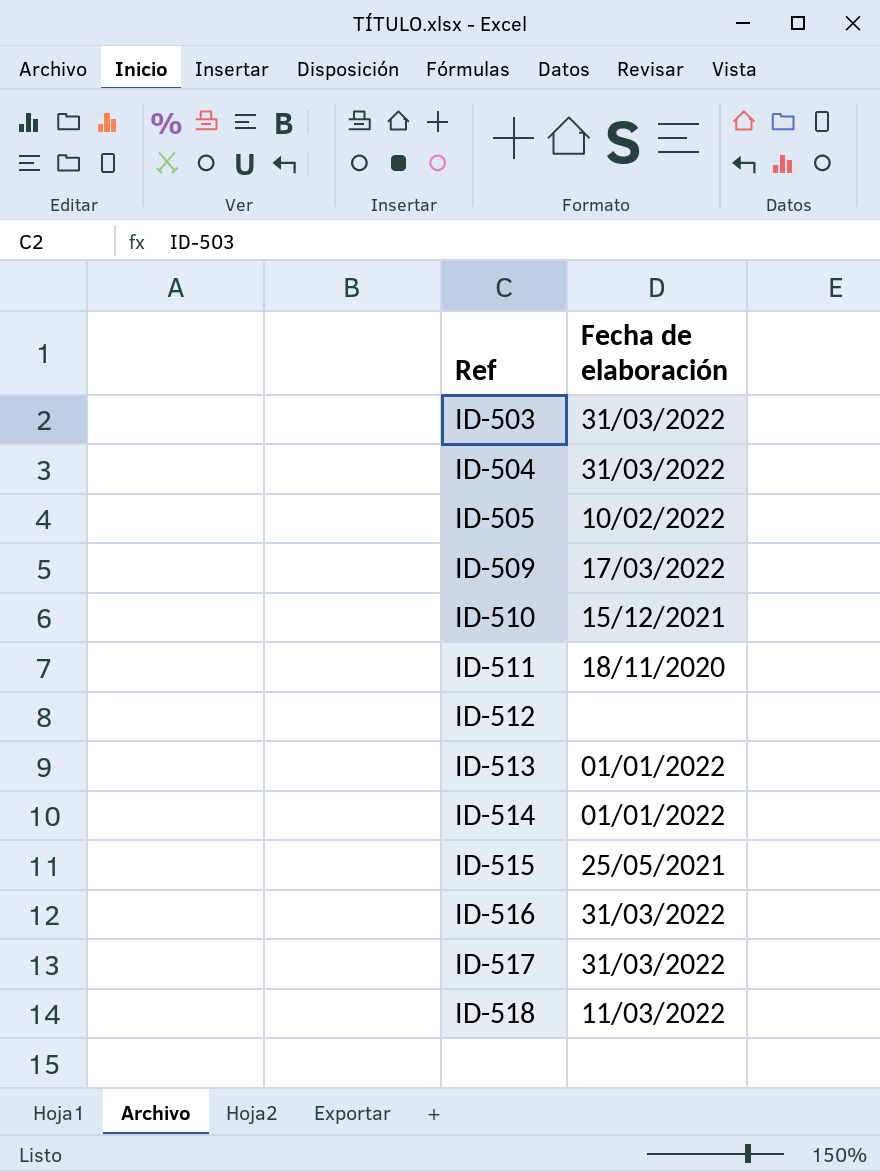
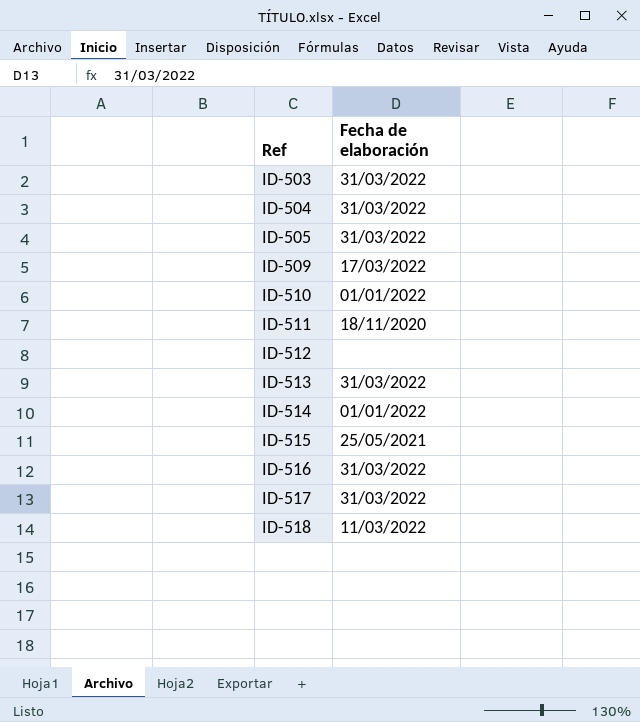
ID-505 | Fecha de elaboración: 10/02/2022 -> 31/03/2022
ID-510 | Fecha de elaboración: 15/12/2021 -> 01/01/2022
ID-513 | Fecha de elaboración: 01/01/2022 -> 31/03/2022

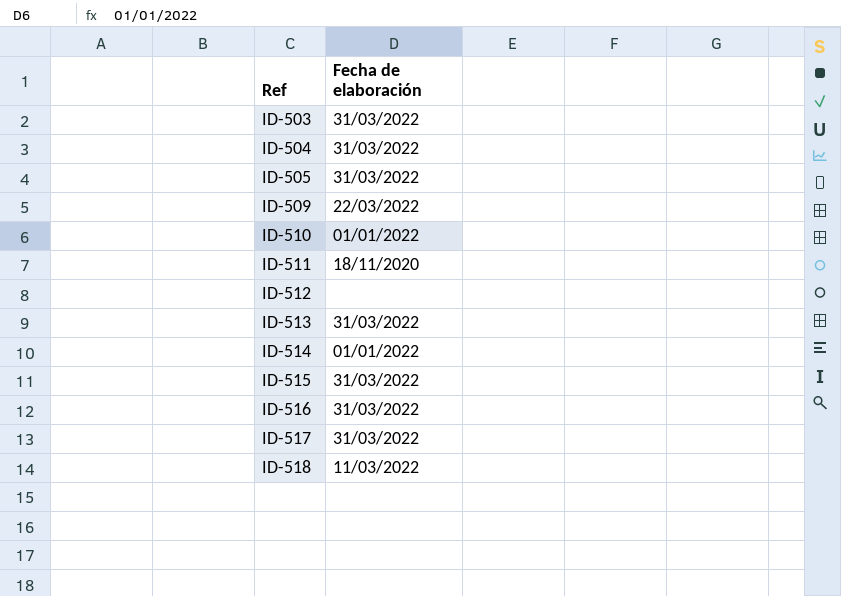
ID-509 | Fecha de elaboración: 17/03/2022 -> 22/03/2022
ID-515 | Fecha de elaboración: 25/05/2021 -> 31/03/2022

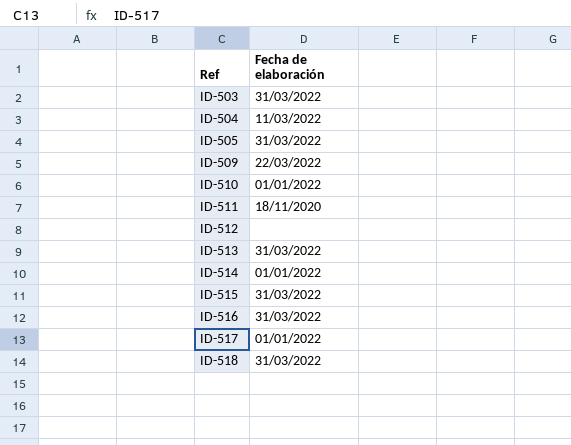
ID-504 | Fecha de elaboración: 31/03/2022 -> 11/03/2022
ID-517 | Fecha de elaboración: 31/03/2022 -> 01/01/2022
ID-518 | Fecha de elaboración: 11/03/2022 -> 31/03/2022

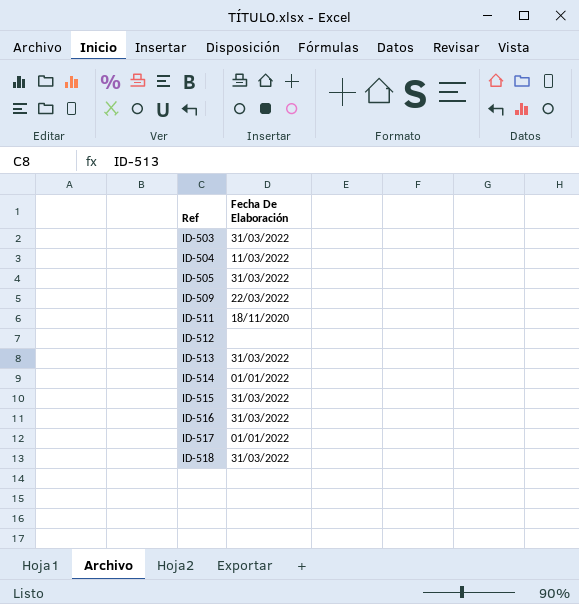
column name: Fecha de elaboración -> Fecha De Elaboración
row ID-510: 01/01/2022 -> none

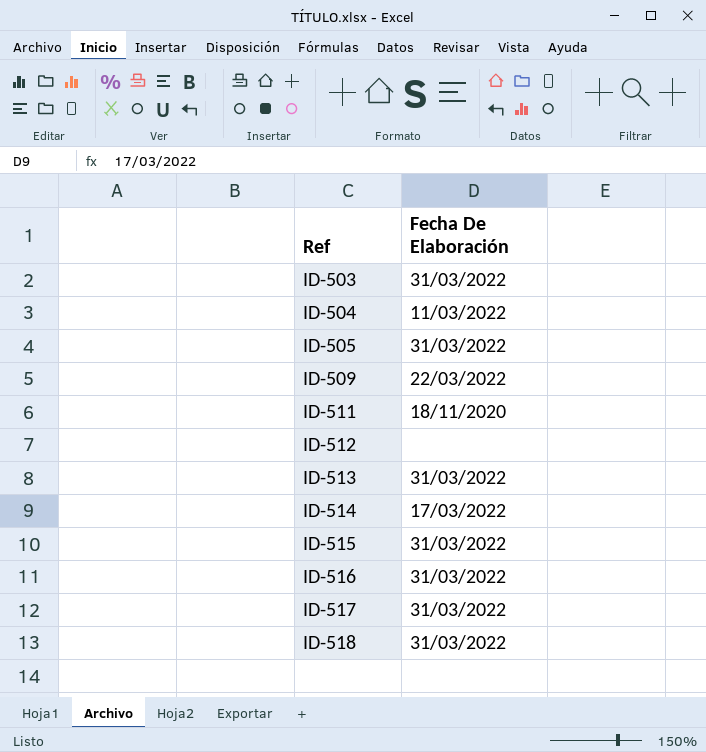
ID-514 | Fecha De Elaboración: 01/01/2022 -> 17/03/2022
ID-517 | Fecha De Elaboración: 01/01/2022 -> 31/03/2022

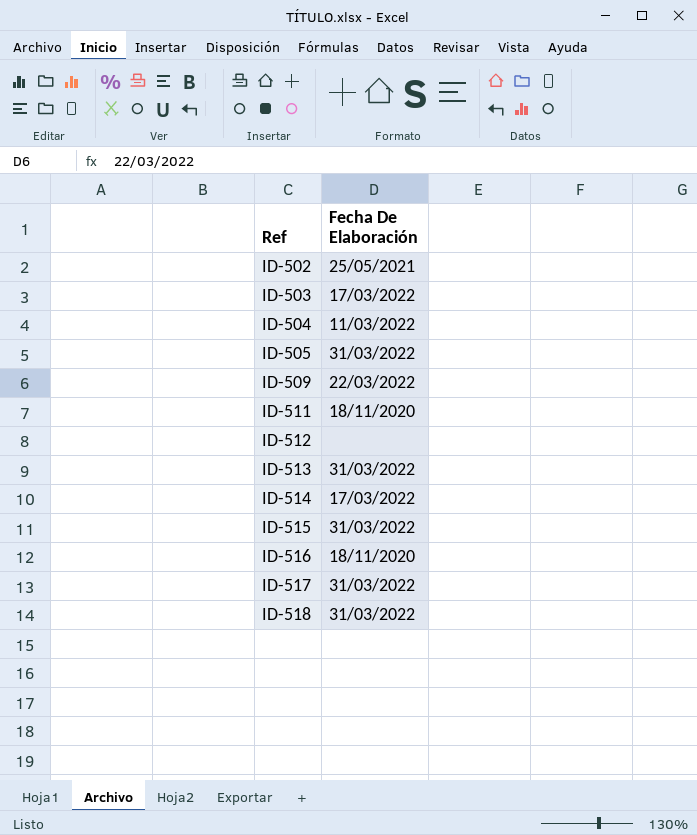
row ID-502: none -> 25/05/2021
ID-503 | Fecha De Elaboración: 31/03/2022 -> 17/03/2022
ID-516 | Fecha De Elaboración: 31/03/2022 -> 18/11/2020

